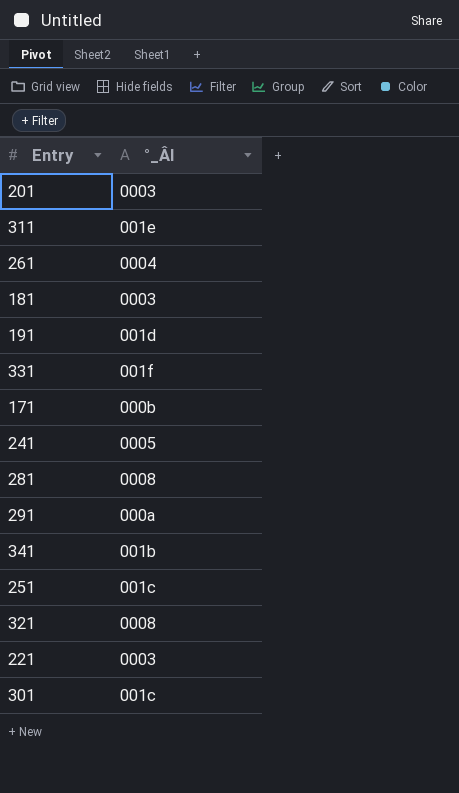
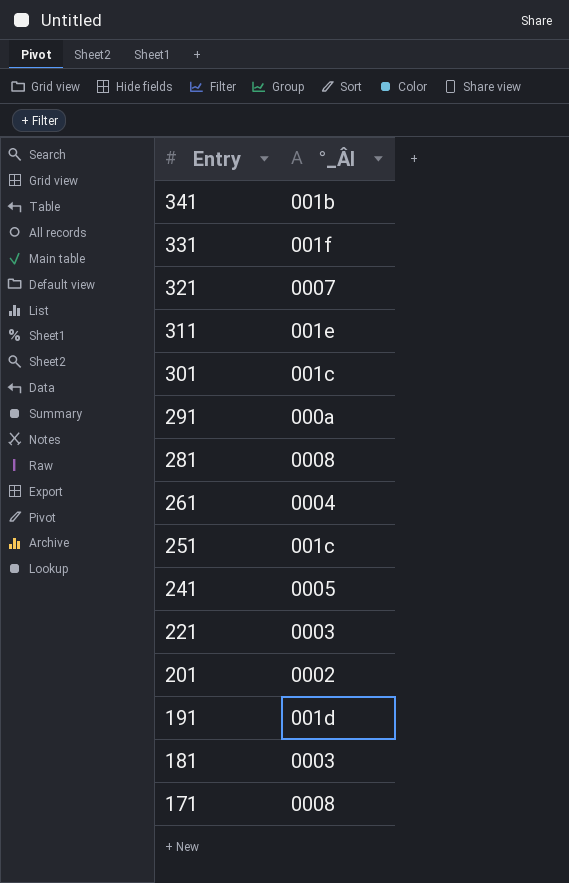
row order: none -> Entry descending
321 | °_ÂI: 0008 -> 0007
201 | °_ÂI: 0003 -> 0002
171 | °_ÂI: 000b -> 0008

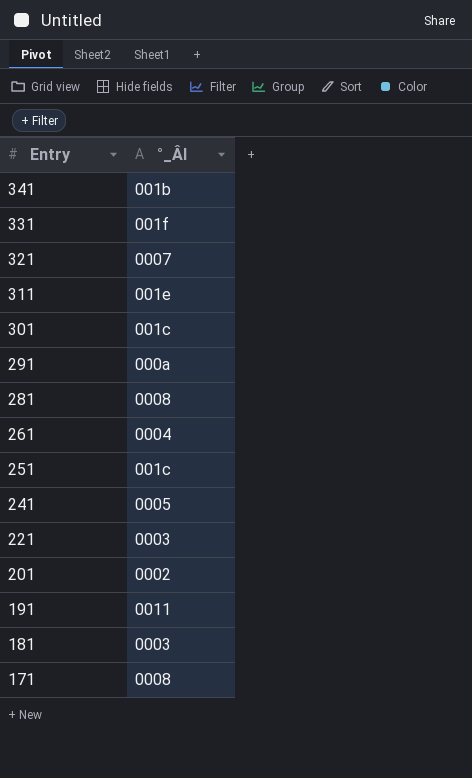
191 | °_ÂI: 001d -> 0011

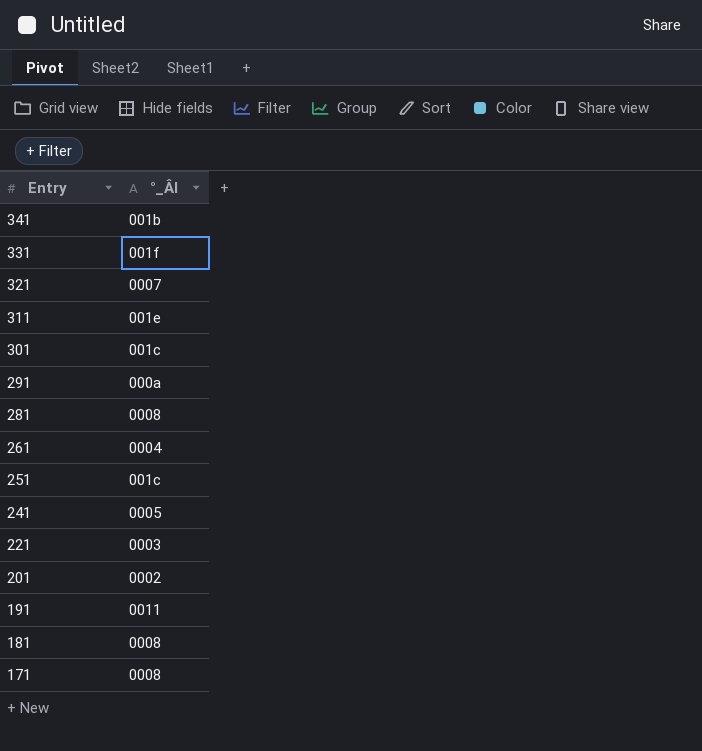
181 | °_ÂI: 0003 -> 0008

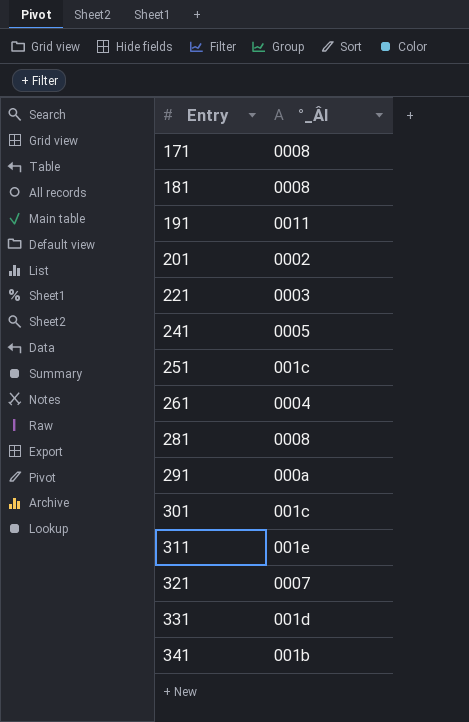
row order: Entry descending -> Entry ascending
331 | °_ÂI: 001f -> 001d

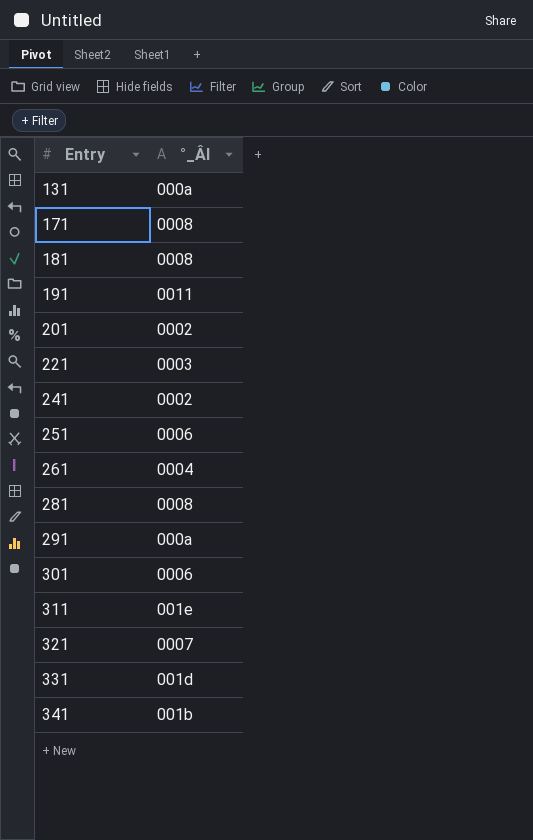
row 131: none -> 000a
241 | °_ÂI: 0005 -> 0002
251 | °_ÂI: 001c -> 0006
301 | °_ÂI: 001c -> 0006

